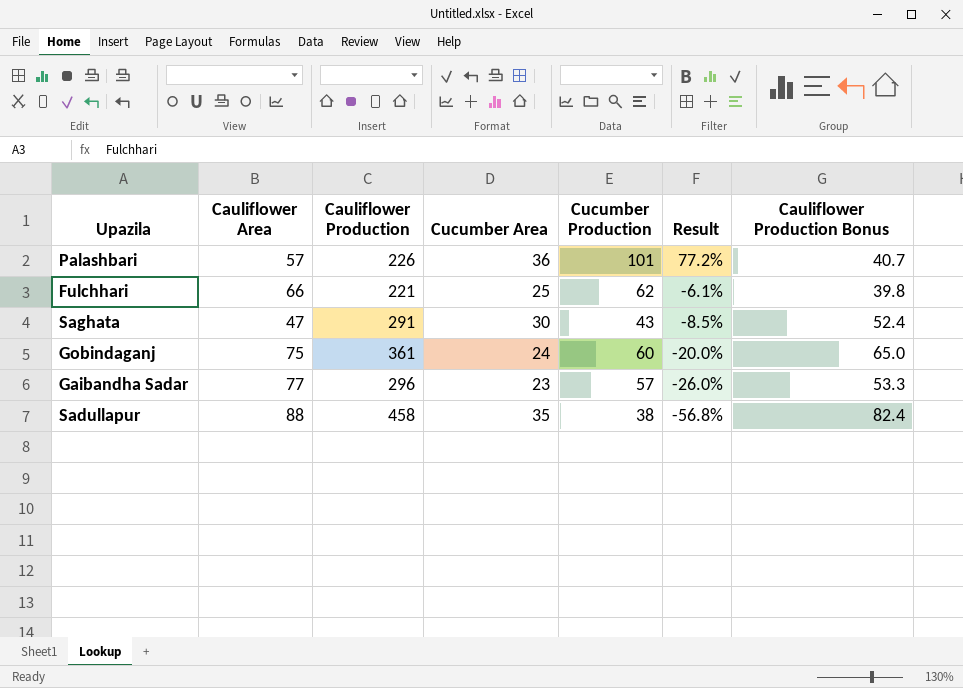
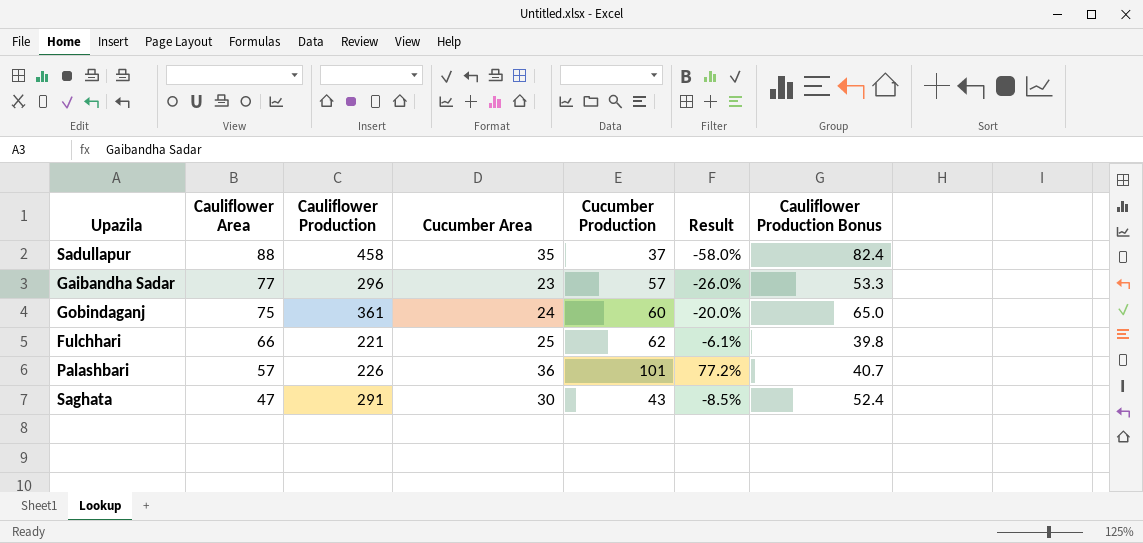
row order: Result descending -> Cauliflower Area descending
Sadullapur | Cucumber Production: 38 -> 37
Sadullapur | Result: -56.8% -> -58.0%

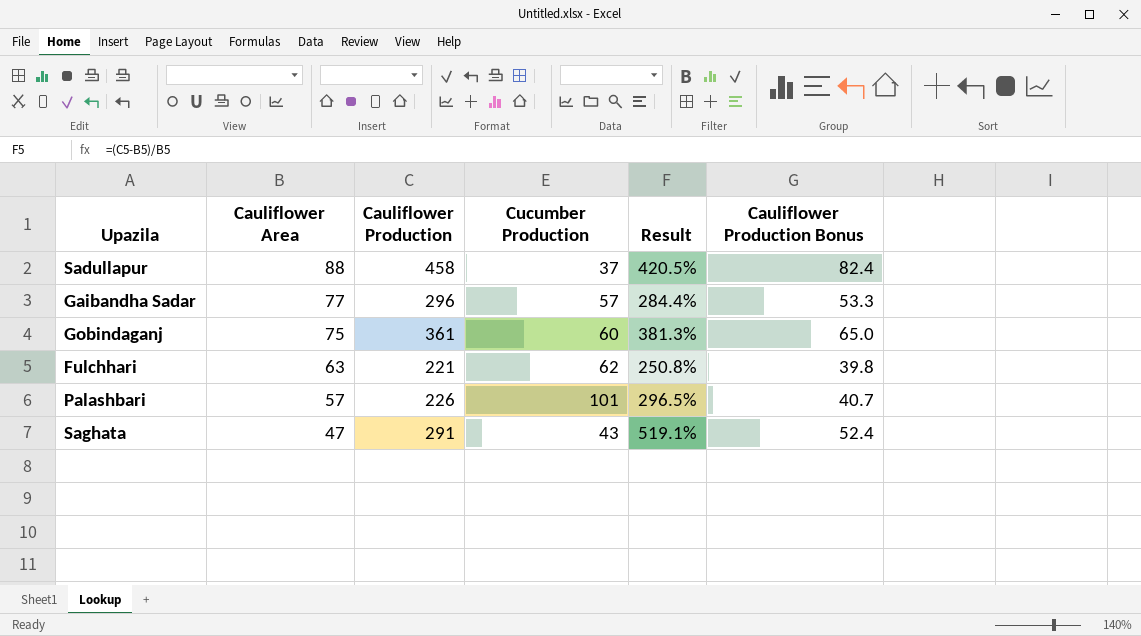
column Cucumber Area | position: 4 -> none
column Result | formula: ([Cucumber Production] - [Cauliflower Area]) / [Cauliflower Area] -> ([Cauliflower Production] - [Cauliflower Area]) / [Cauliflower Area]
Fulchhari | Cauliflower Area: 66 -> 63

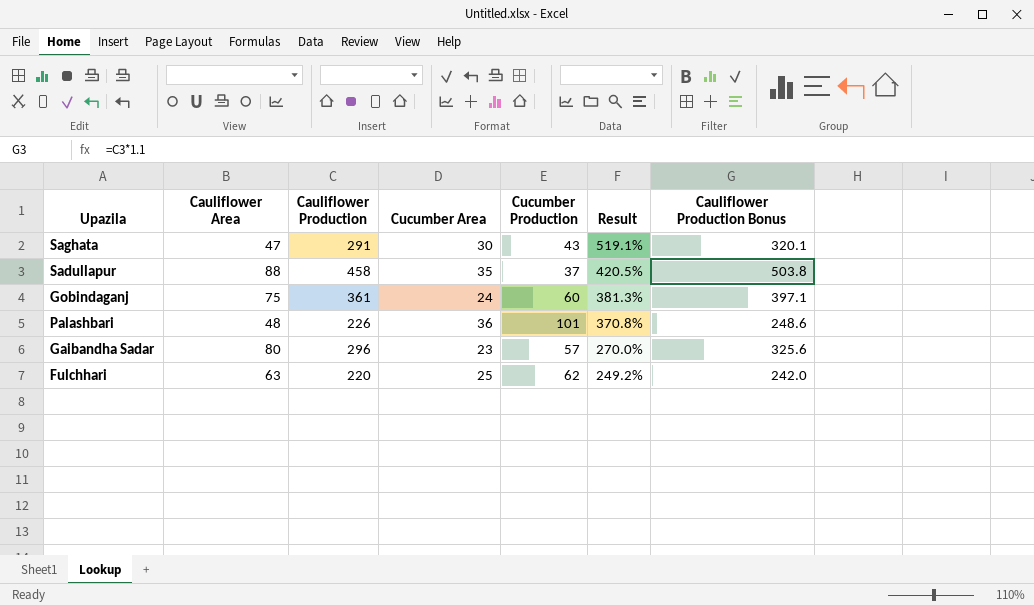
row order: Cauliflower Area descending -> Result descending
column Cucumber Area | position: none -> 4
column Cauliflower Production Bonus | formula: [Cauliflower Production] * 0.18 -> [Cauliflower Production] * 1.1
Palashbari | Cauliflower Area: 57 -> 48
Palashbari | Result: 296.5% -> 370.8%
Gaibandha Sadar | Cauliflower Area: 77 -> 80
Gaibandha Sadar | Result: 284.4% -> 270.0%
Fulchhari | Cauliflower Production: 221 -> 220
Fulchhari | Result: 250.8% -> 249.2%

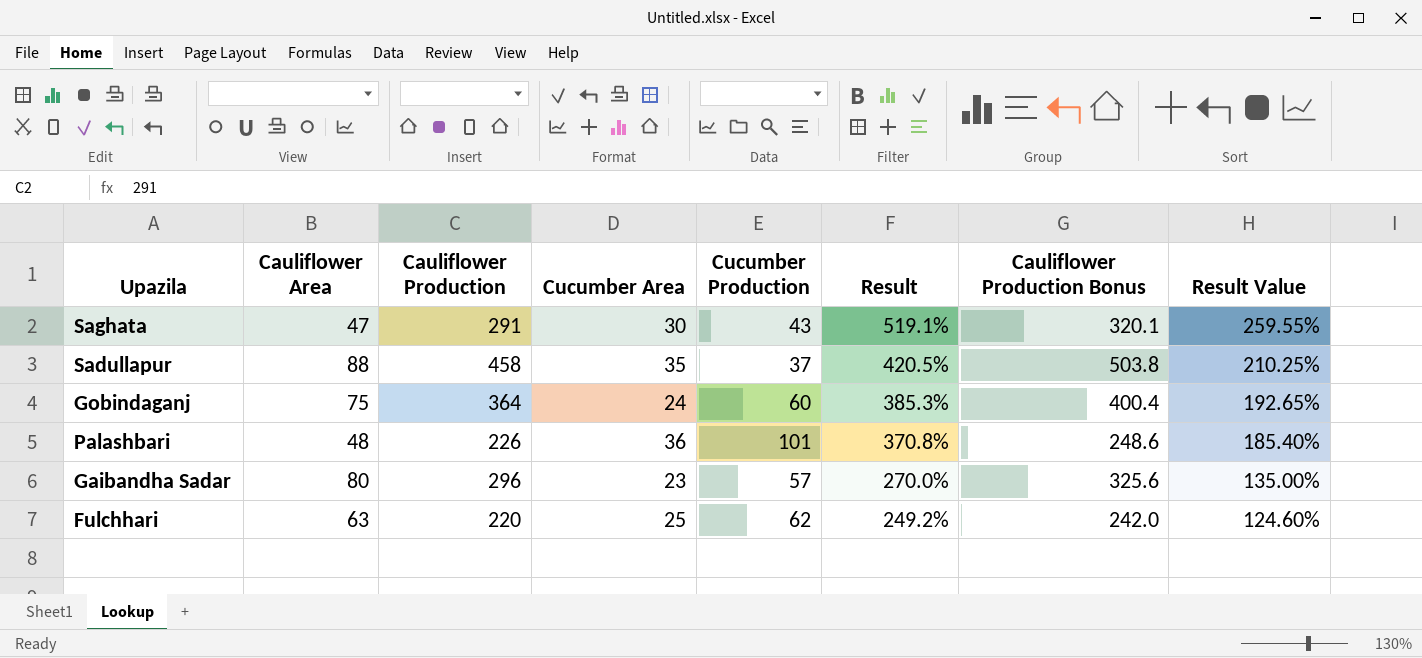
column Result Value | formula: none -> [Result] * 0.5
Gobindaganj | Cauliflower Production: 361 -> 364
Gobindaganj | Result: 381.3% -> 385.3%
Gobindaganj | Cauliflower Production Bonus: 397.1 -> 400.4

